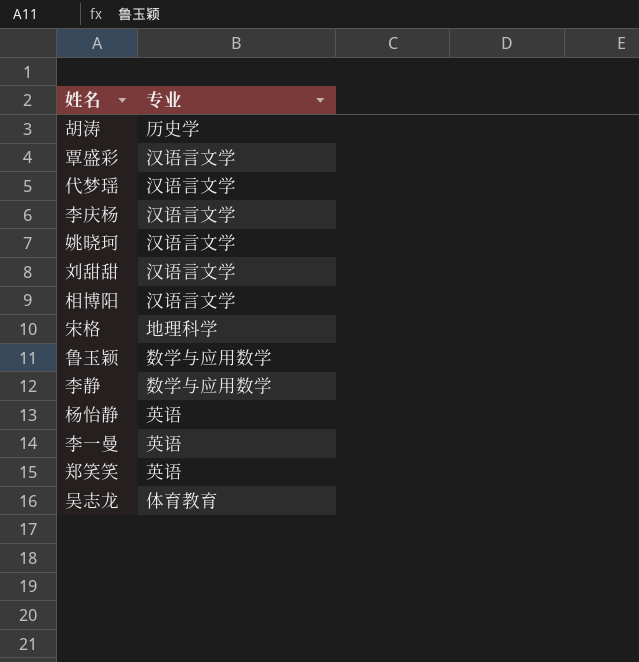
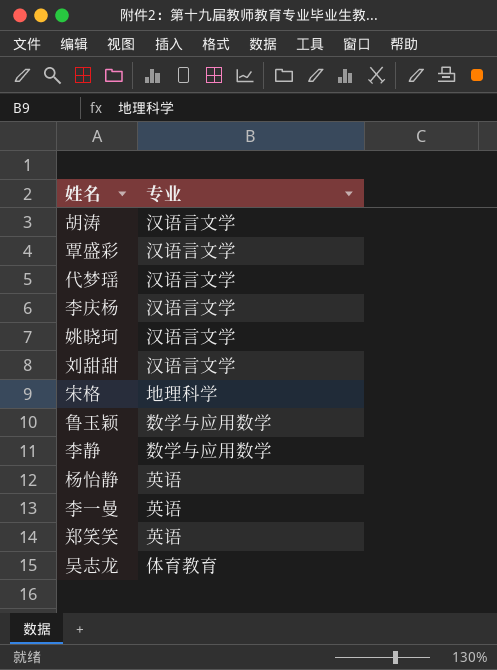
row 相博阳: 汉语言文学 -> none
胡涛 | 专业: 历史学 -> 汉语言文学

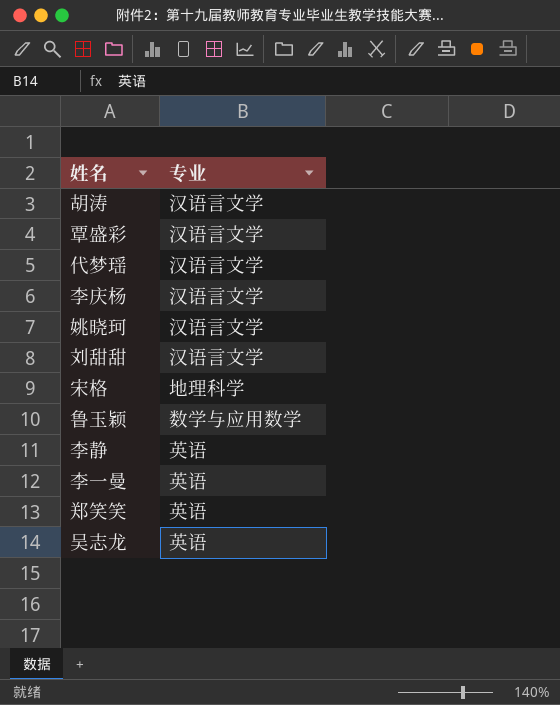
row 杨怡静: 英语 -> none
李静 | 专业: 数学与应用数学 -> 英语
吴志龙 | 专业: 体育教育 -> 英语

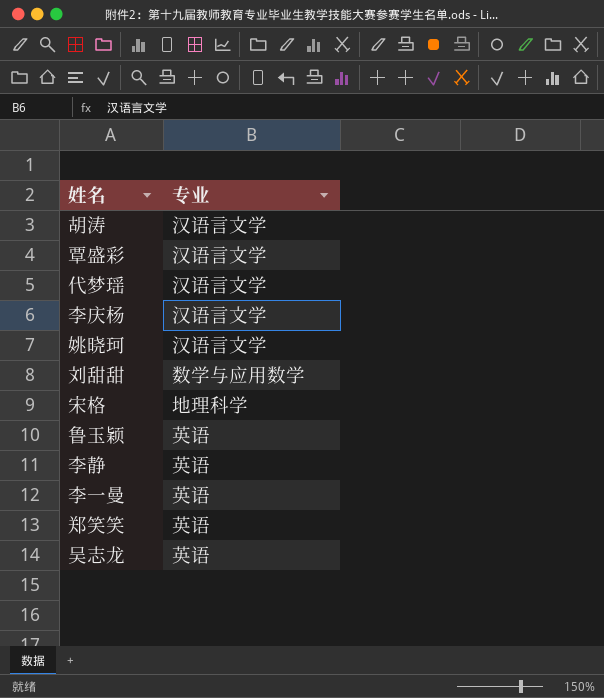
刘甜甜 | 专业: 汉语言文学 -> 数学与应用数学
鲁玉颖 | 专业: 数学与应用数学 -> 英语

